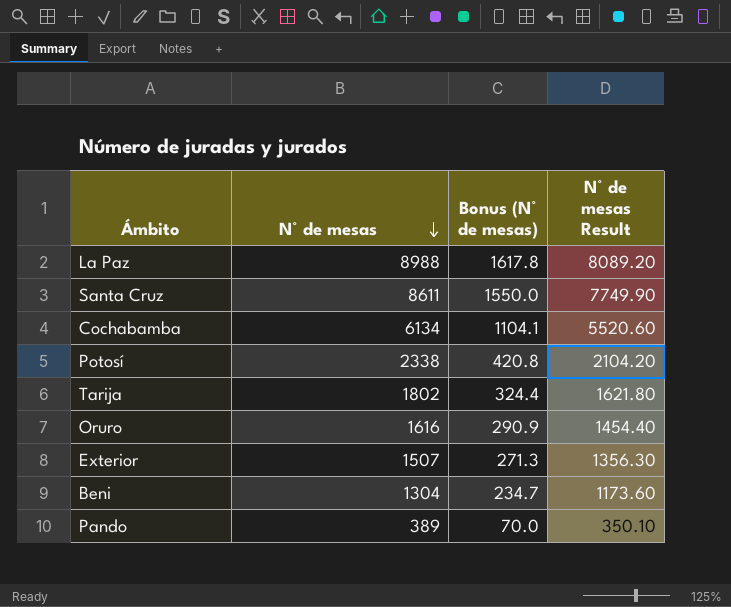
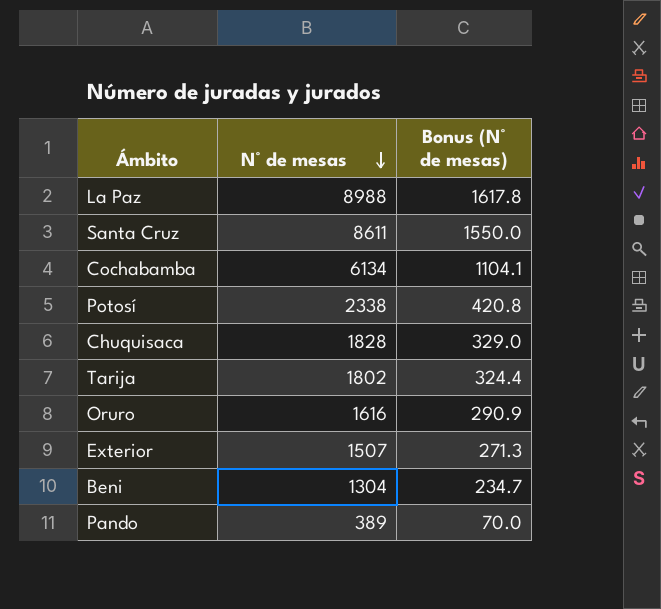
column N° de mesas Result | formula: [N° de mesas] * 0.9 -> none
row Chuquisaca: none -> 1828 | 329.0

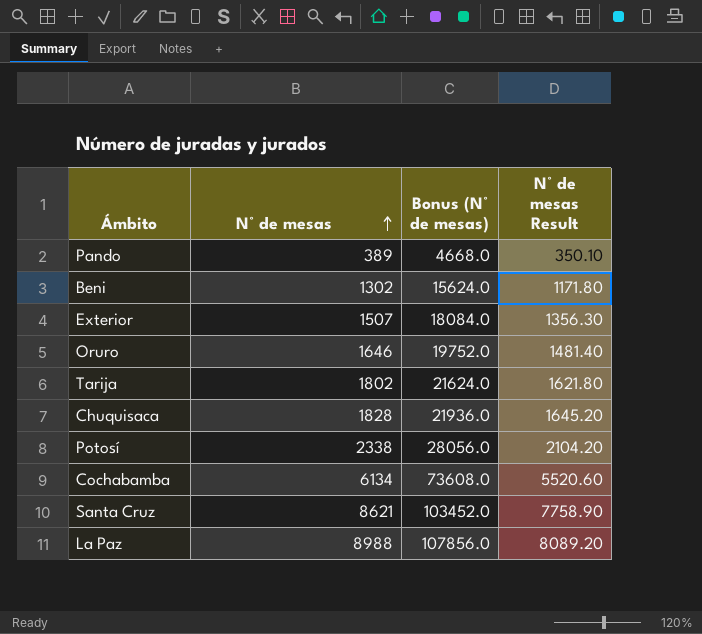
row order: N° de mesas descending -> N° de mesas ascending
column Bonus (N° de mesas) | formula: [N° de mesas] * 0.18 -> [N° de mesas] * 12
column N° de mesas Result | formula: none -> [N° de mesas] * 0.9
Beni | N° de mesas: 1304 -> 1302
Oruro | N° de mesas: 1616 -> 1646
Santa Cruz | N° de mesas: 8611 -> 8621

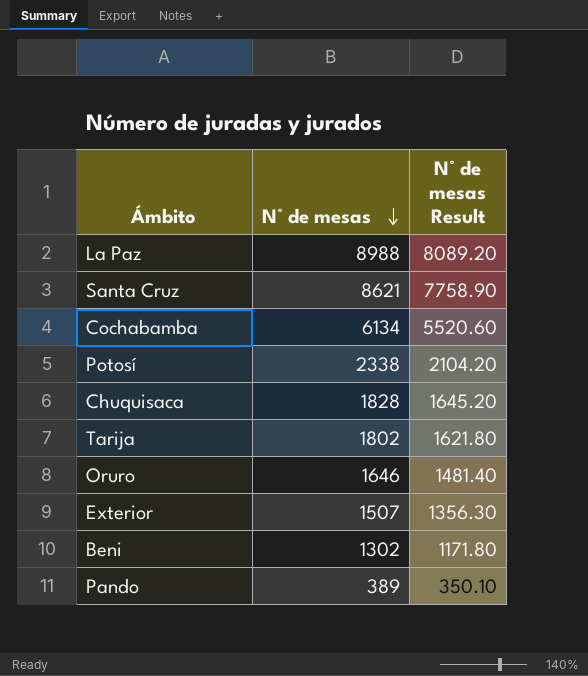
row order: N° de mesas ascending -> N° de mesas descending
column Bonus (N° de mesas) | formula: [N° de mesas] * 12 -> none

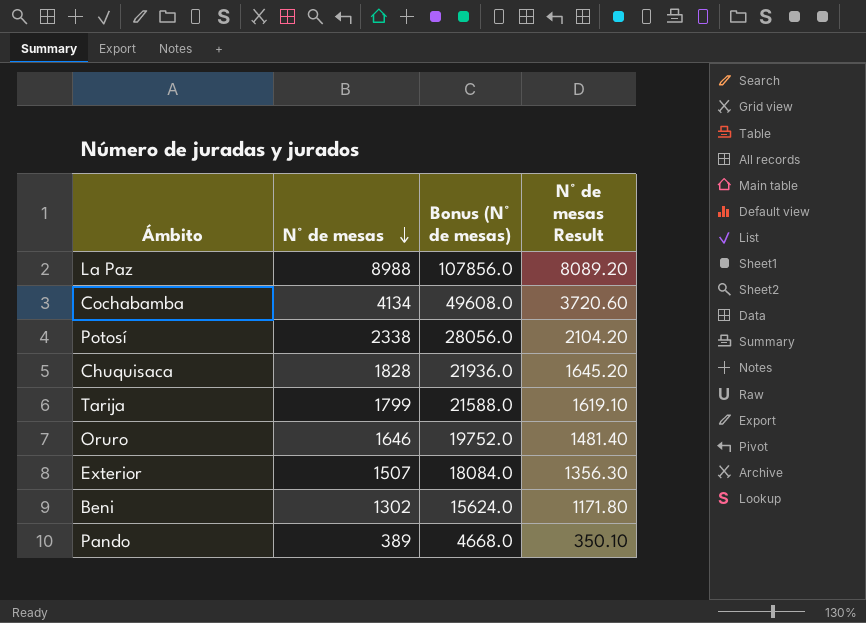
column Bonus (N° de mesas) | formula: none -> [N° de mesas] * 12
row Santa Cruz: 8621 | 7758.90 -> none
Cochabamba | N° de mesas: 6134 -> 4134
Cochabamba | N° de mesas Result: 5520.60 -> 3720.60
Tarija | N° de mesas: 1802 -> 1799
Tarija | N° de mesas Result: 1621.80 -> 1619.10

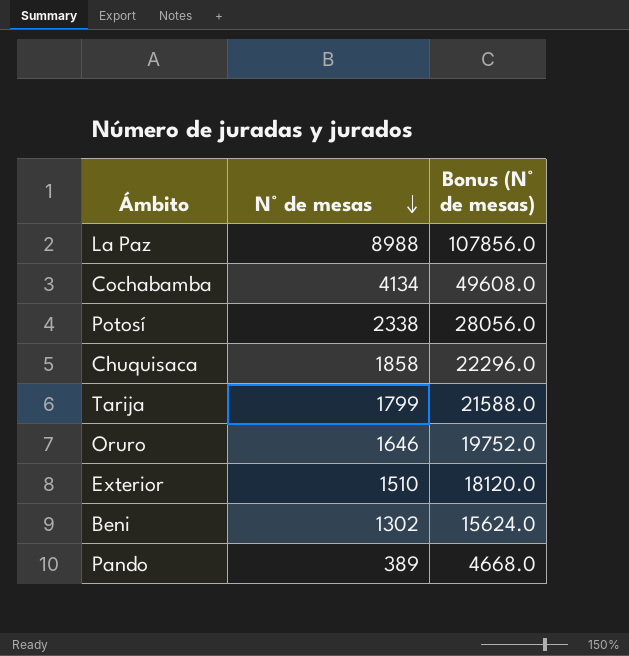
column N° de mesas Result | formula: [N° de mesas] * 0.9 -> none
Chuquisaca | N° de mesas: 1828 -> 1858
Chuquisaca | Bonus (N° de mesas): 21936.0 -> 22296.0
Exterior | N° de mesas: 1507 -> 1510
Exterior | Bonus (N° de mesas): 18084.0 -> 18120.0

